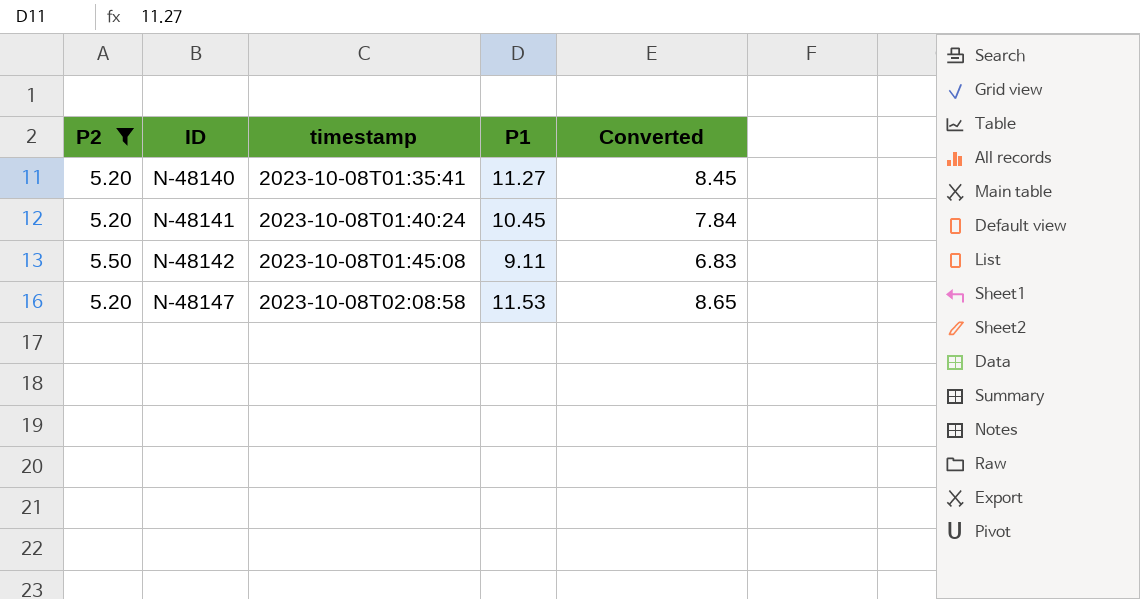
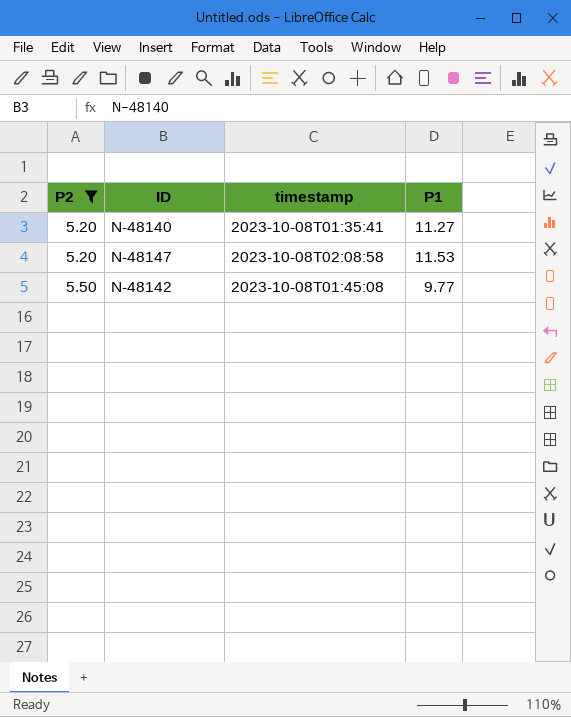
row order: ID ascending -> P2 ascending
column Converted | formula: [P1] * 0.75 -> none
row N-48141: 5.20 | 2023-10-08T01:40:24 | 10.45 | 7.84 -> none
N-48142 | P1: 9.11 -> 9.77

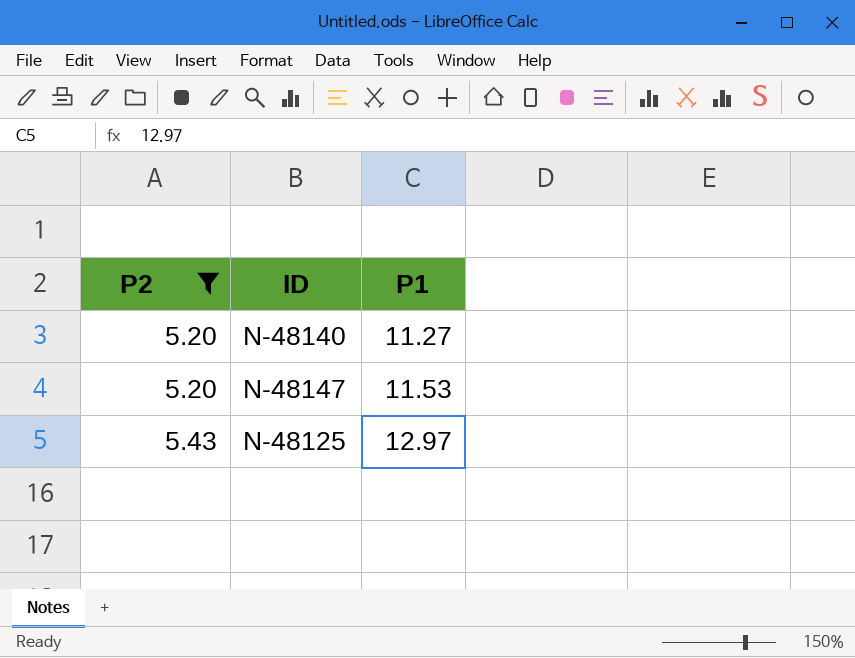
column timestamp | position: 3 -> none
row N-48142: 5.50 | 2023-10-08T01:45:08 | 9.77 -> none
row N-48125: none -> 5.43 | 12.97

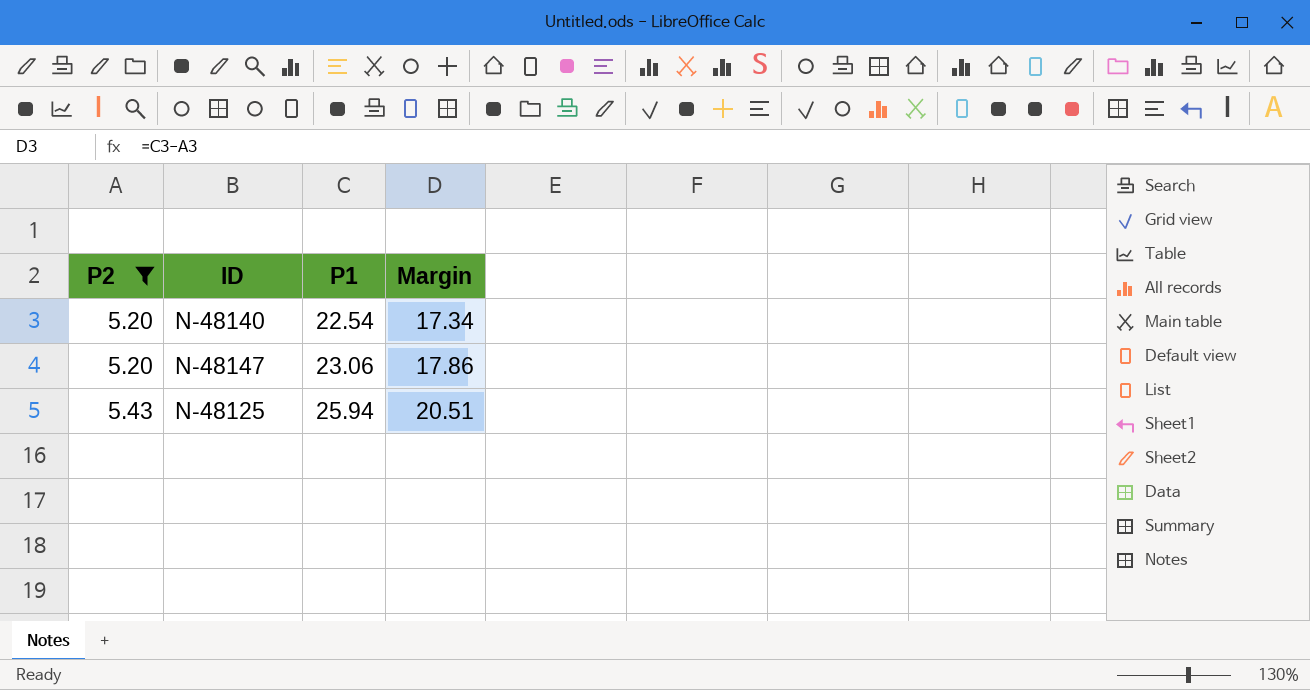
column Margin | formula: none -> [P1] - [P2]
N-48140 | P1: 11.27 -> 22.54
N-48147 | P1: 11.53 -> 23.06
N-48125 | P1: 12.97 -> 25.94

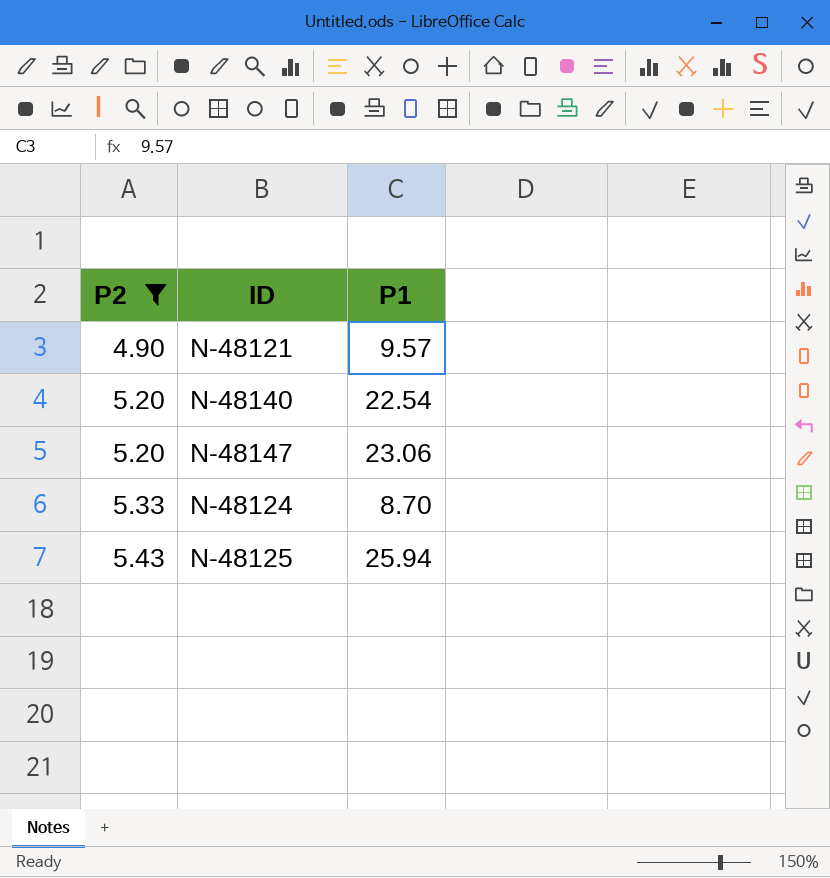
column Margin | formula: [P1] - [P2] -> none
row N-48121: none -> 4.90 | 9.57
row N-48124: none -> 5.33 | 8.70

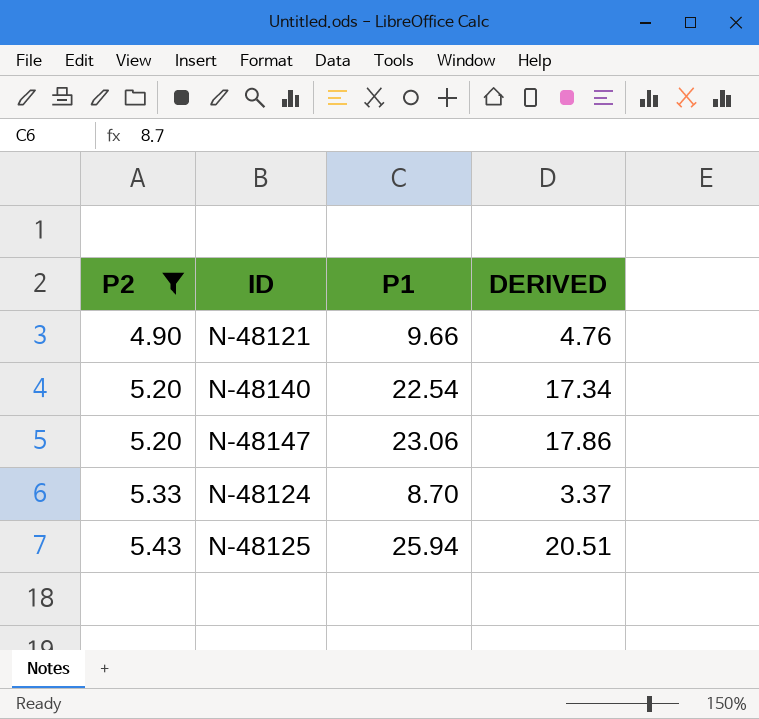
column DERIVED | formula: none -> [P1] - [P2]
N-48121 | P1: 9.57 -> 9.66

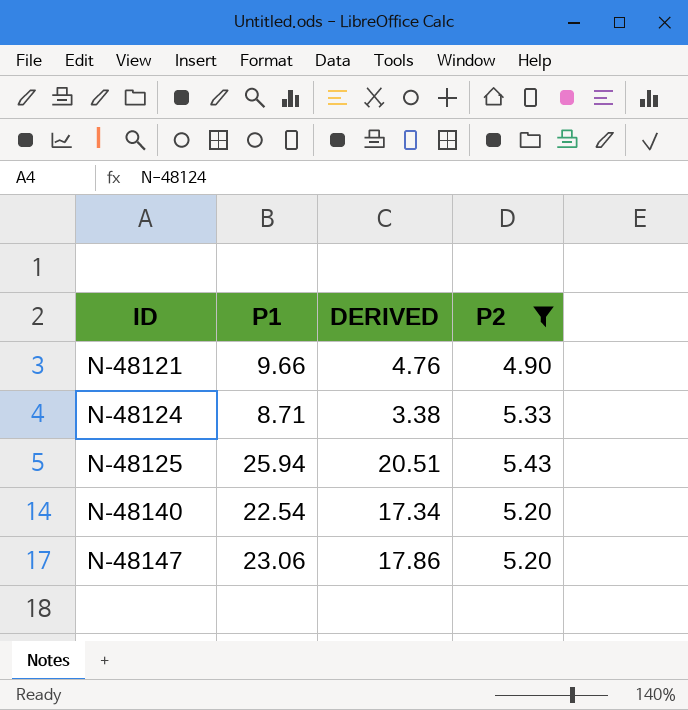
row order: P2 ascending -> ID ascending
column P2 | position: 1 -> 4
N-48124 | P1: 8.70 -> 8.71
N-48124 | DERIVED: 3.37 -> 3.38

